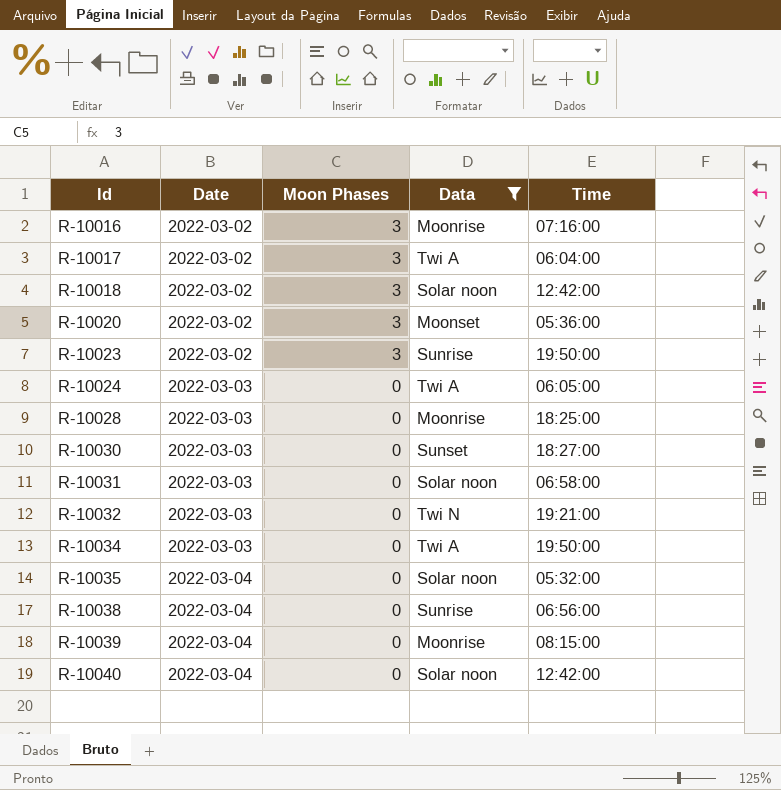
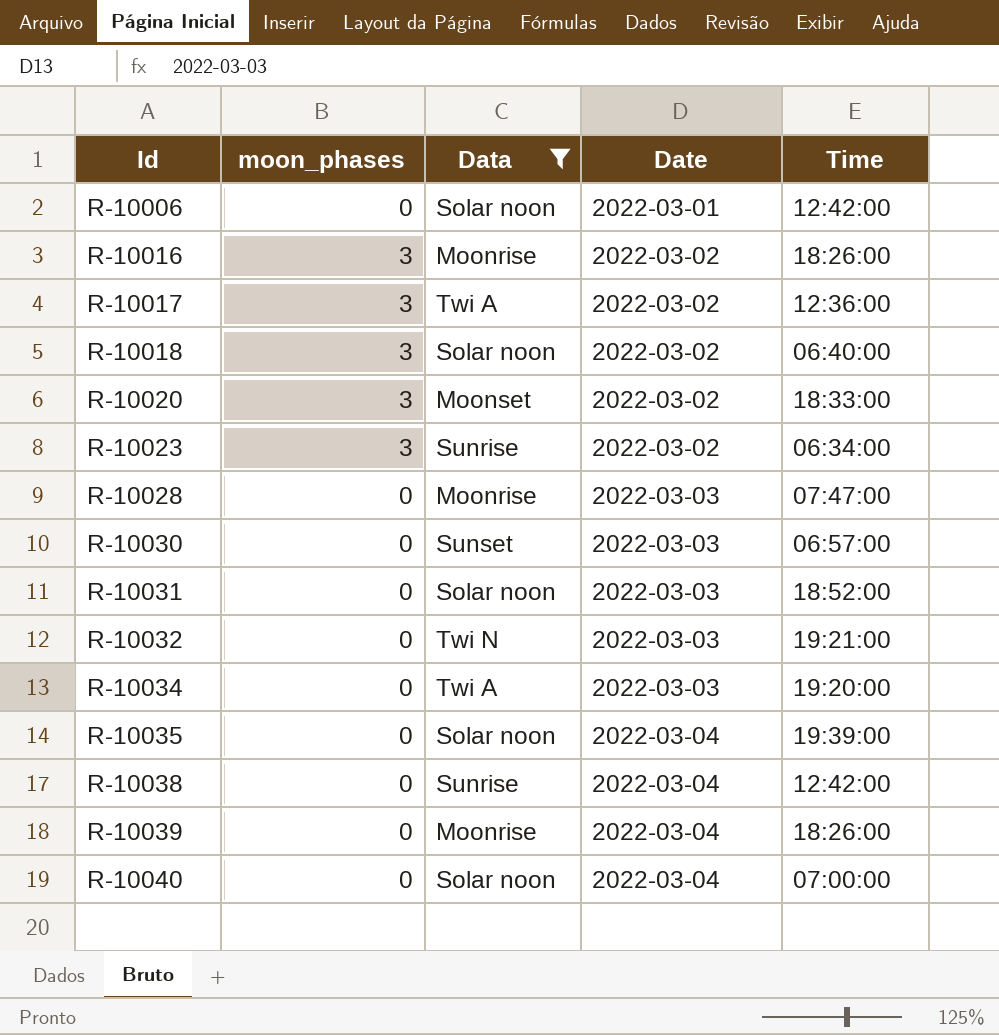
column name: Moon Phases -> moon_phases
column Date | position: 2 -> 4
row R-10024: 2022-03-03 | 0 | Twi A | 06:05:00 -> none
row R-10006: none -> 0 | Solar noon | 2022-03-01 | 12:42:00
R-10016 | Time: 07:16:00 -> 18:26:00
R-10017 | Time: 06:04:00 -> 12:36:00
R-10018 | Time: 12:42:00 -> 06:40:00
R-10020 | Time: 05:36:00 -> 18:33:00
R-10023 | Time: 19:50:00 -> 06:34:00
R-10028 | Time: 18:25:00 -> 07:47:00
R-10030 | Time: 18:27:00 -> 06:57:00
R-10031 | Time: 06:58:00 -> 18:52:00
R-10034 | Time: 19:50:00 -> 19:20:00
R-10035 | Time: 05:32:00 -> 19:39:00
R-10038 | Time: 06:56:00 -> 12:42:00
R-10039 | Time: 08:15:00 -> 18:26:00
R-10040 | Time: 12:42:00 -> 07:00:00

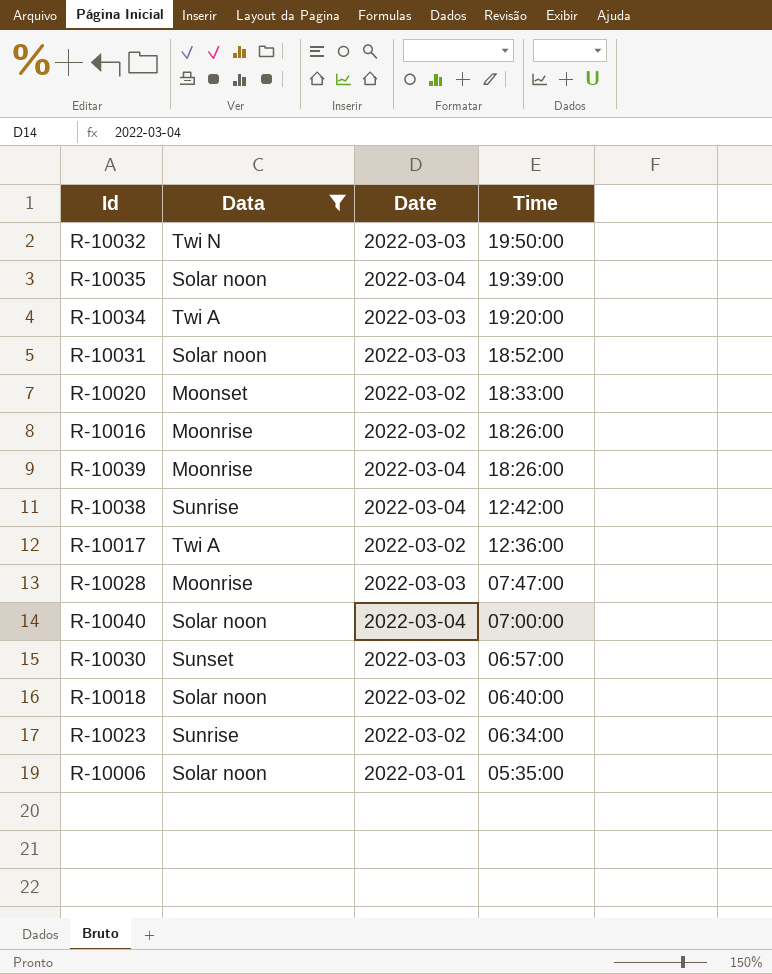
row order: Id ascending -> Time descending
column moon_phases | position: 2 -> none
R-10032 | Time: 19:21:00 -> 19:50:00
R-10006 | Time: 12:42:00 -> 05:35:00

